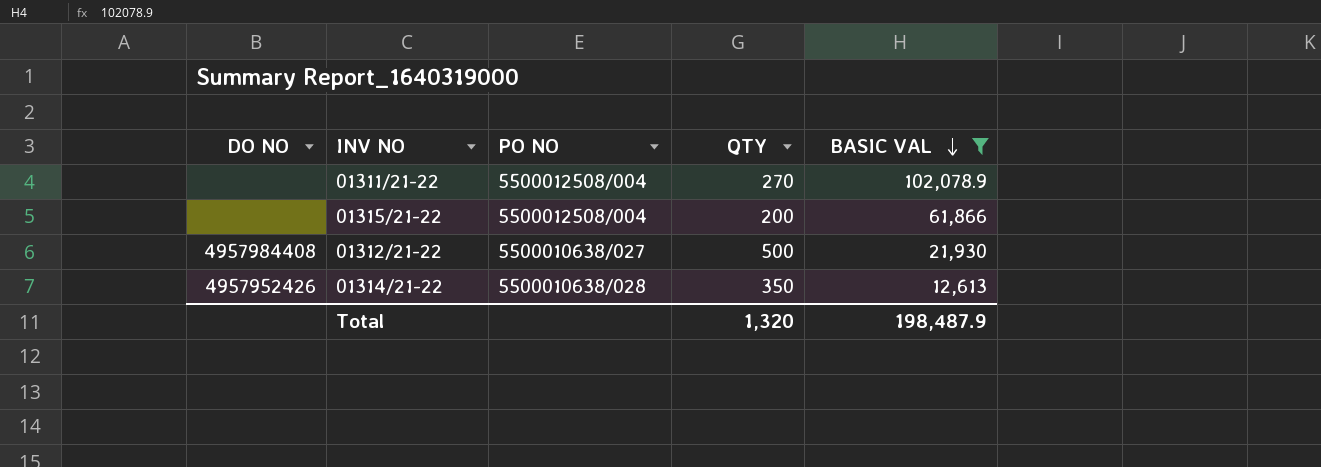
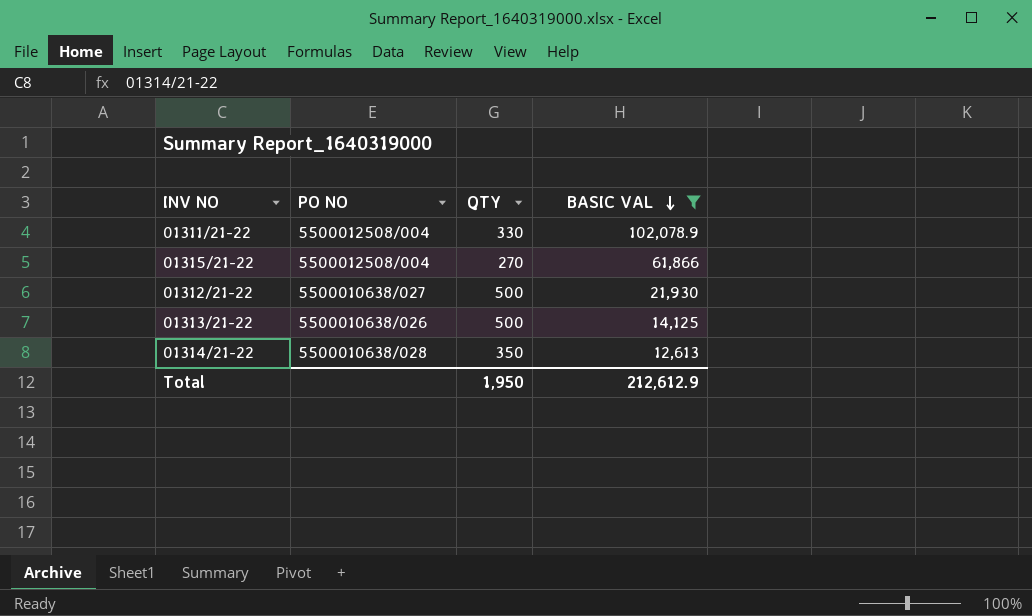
column DO NO | position: 1 -> none
01311/21-22 | QTY: 270 -> 330
01315/21-22 | QTY: 200 -> 270
row 01313/21-22: none -> 5500010638/026 | 500 | 14,125
Total | QTY: 1,320 -> 1,950
Total | BASIC VAL: 198,487.9 -> 212,612.9

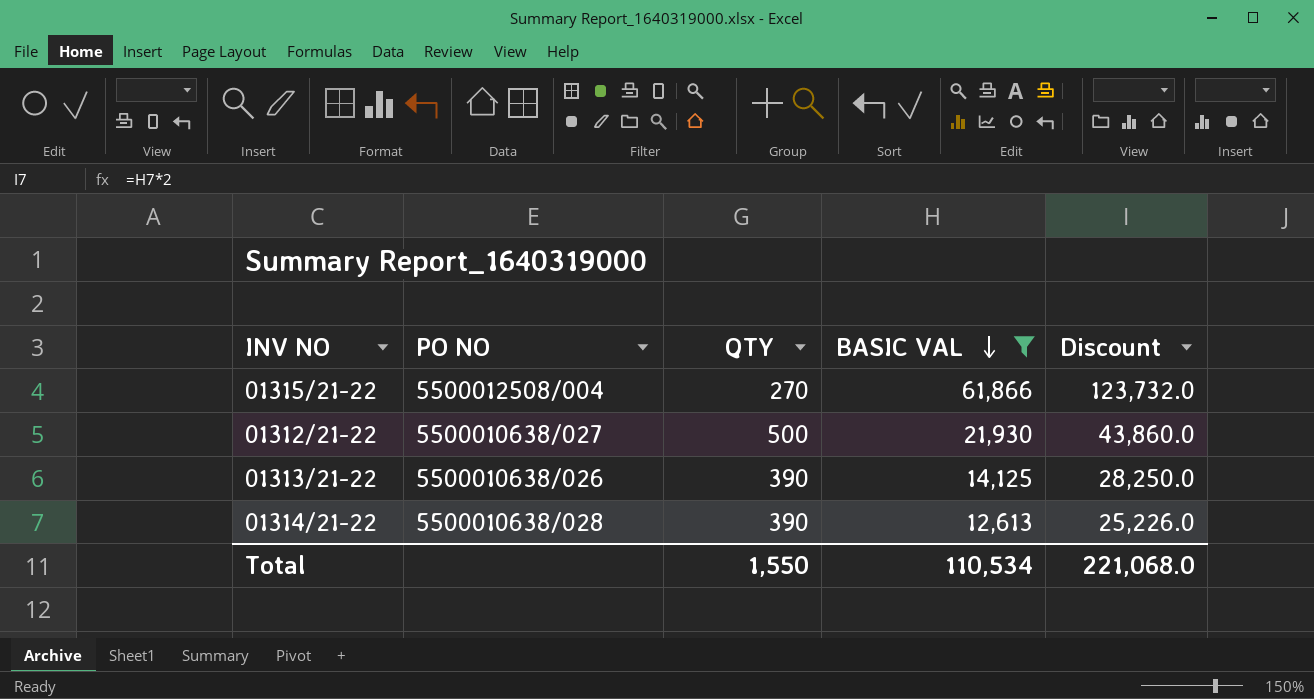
column Discount | formula: none -> [BASIC VAL] * 2
row 01311/21-22: 5500012508/004 | 330 | 102,078.9 -> none
01313/21-22 | QTY: 500 -> 390
01314/21-22 | QTY: 350 -> 390
Total | QTY: 1,950 -> 1,550
Total | BASIC VAL: 212,612.9 -> 110,534

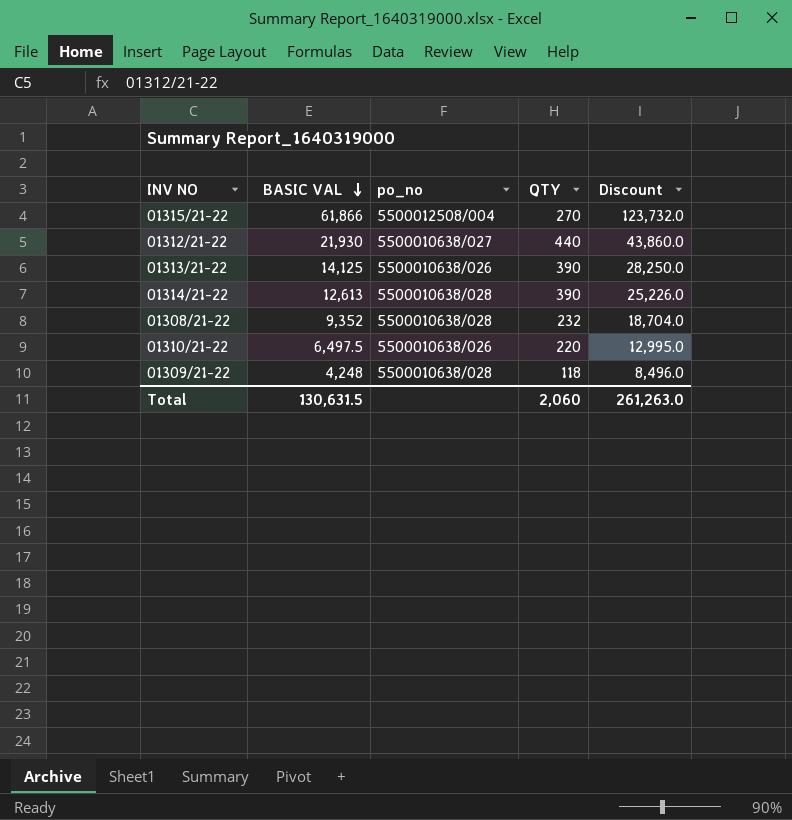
filter: BASIC VAL >= 12,613 -> none
column BASIC VAL | position: 4 -> 2
column name: PO NO -> po_no
01312/21-22 | QTY: 500 -> 440
Total | BASIC VAL: 110,534 -> 130,631.5
Total | QTY: 1,550 -> 2,060
Total | Discount: 221,068.0 -> 261,263.0

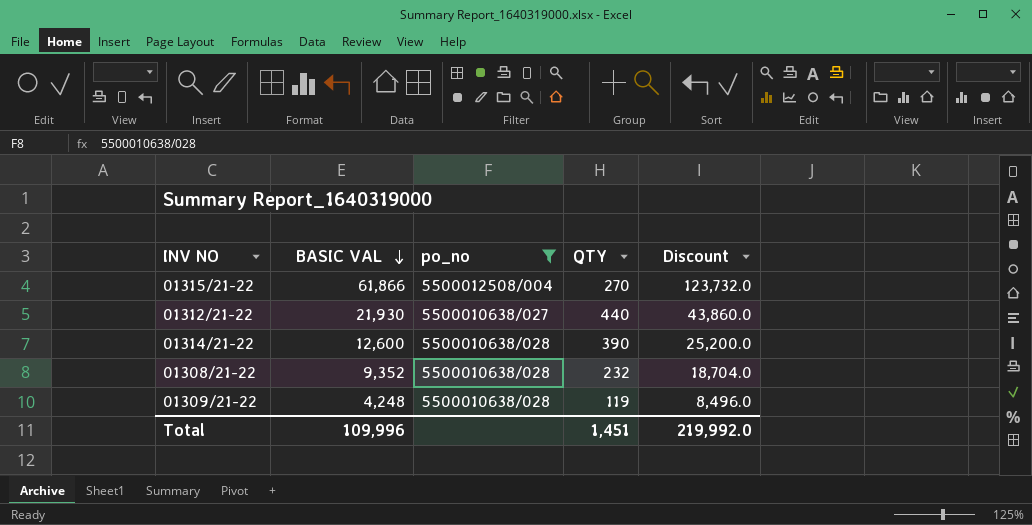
filter: none -> po_no != 5500010638/026
01314/21-22 | BASIC VAL: 12,613 -> 12,600
01314/21-22 | Discount: 25,226.0 -> 25,200.0
01309/21-22 | QTY: 118 -> 119
Total | BASIC VAL: 130,631.5 -> 109,996
Total | QTY: 2,060 -> 1,451
Total | Discount: 261,263.0 -> 219,992.0

